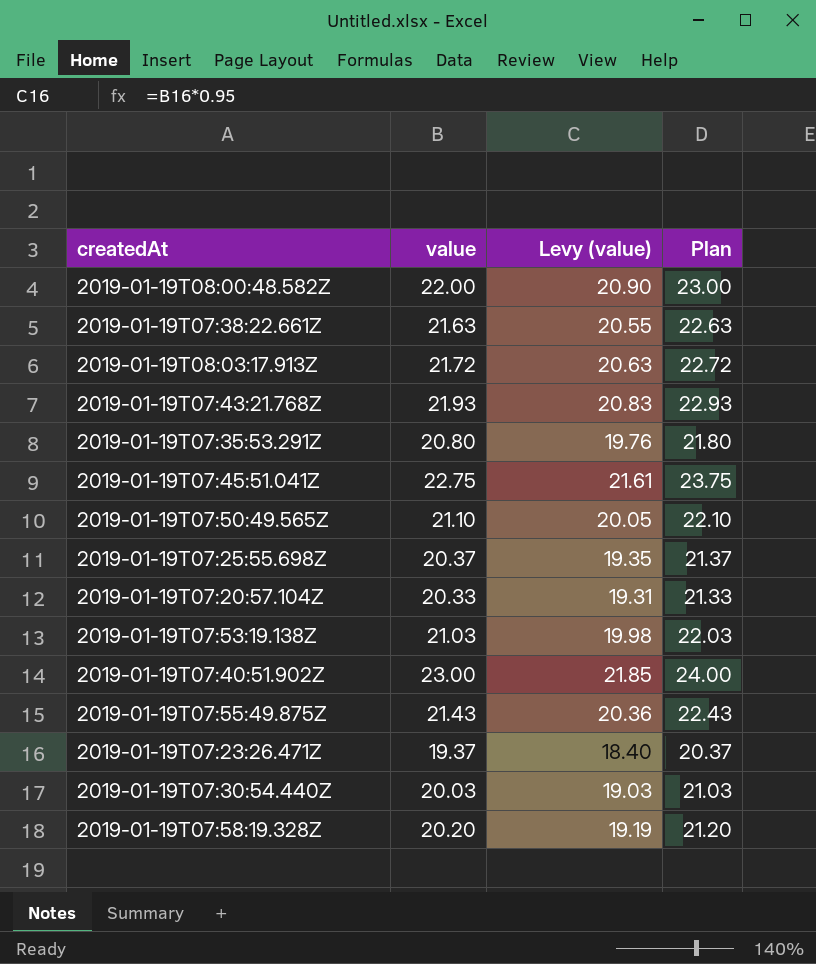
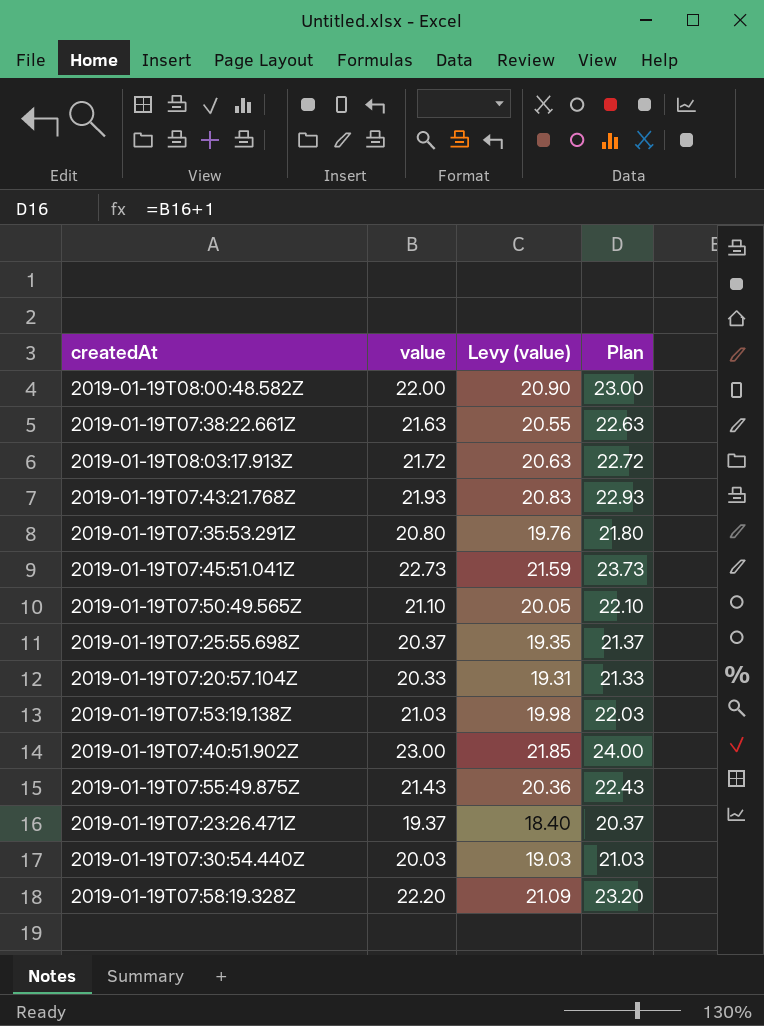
2019-01-19T07:45:51.041Z | value: 22.75 -> 22.73
2019-01-19T07:45:51.041Z | Levy (value): 21.61 -> 21.59
2019-01-19T07:45:51.041Z | Plan: 23.75 -> 23.73
2019-01-19T07:58:19.328Z | value: 20.20 -> 22.20
2019-01-19T07:58:19.328Z | Levy (value): 19.19 -> 21.09
2019-01-19T07:58:19.328Z | Plan: 21.20 -> 23.20

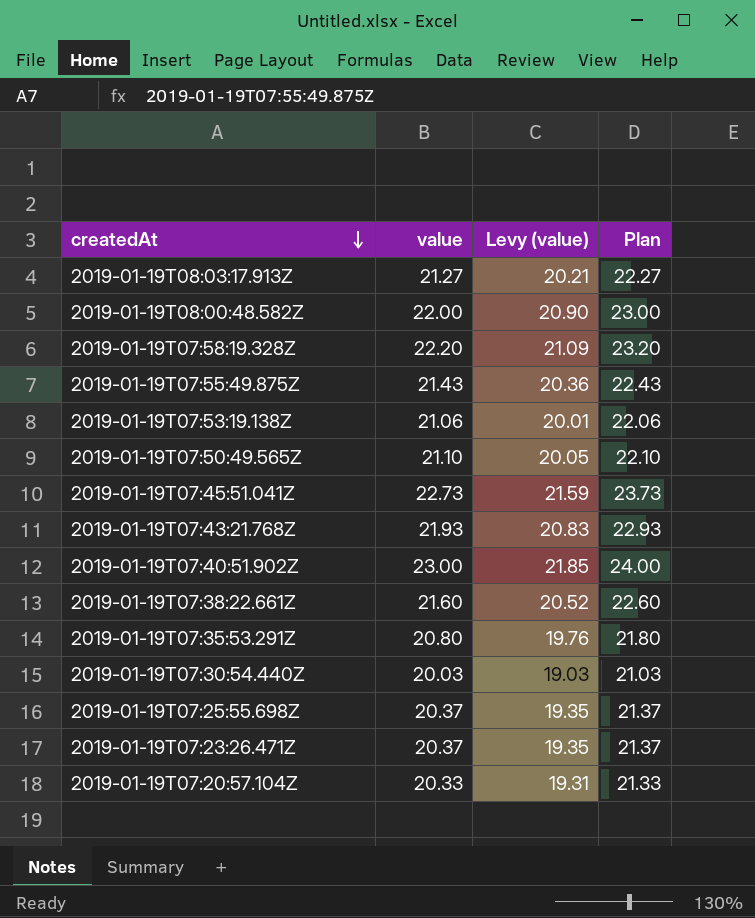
row order: none -> createdAt descending
2019-01-19T08:03:17.913Z | value: 21.72 -> 21.27
2019-01-19T08:03:17.913Z | Levy (value): 20.63 -> 20.21
2019-01-19T08:03:17.913Z | Plan: 22.72 -> 22.27
2019-01-19T07:53:19.138Z | value: 21.03 -> 21.06
2019-01-19T07:53:19.138Z | Levy (value): 19.98 -> 20.01
2019-01-19T07:53:19.138Z | Plan: 22.03 -> 22.06
2019-01-19T07:38:22.661Z | value: 21.63 -> 21.60
2019-01-19T07:38:22.661Z | Levy (value): 20.55 -> 20.52
2019-01-19T07:38:22.661Z | Plan: 22.63 -> 22.60
2019-01-19T07:23:26.471Z | value: 19.37 -> 20.37
2019-01-19T07:23:26.471Z | Levy (value): 18.40 -> 19.35
2019-01-19T07:23:26.471Z | Plan: 20.37 -> 21.37

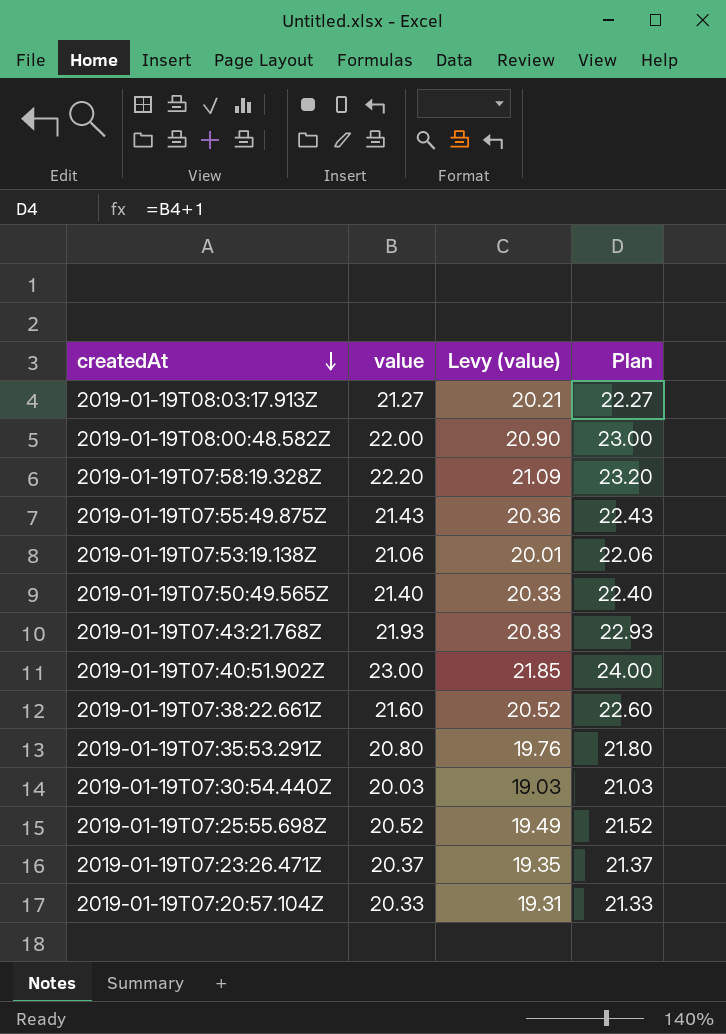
row 2019-01-19T07:45:51.041Z: 22.73 | 21.59 | 23.73 -> none
2019-01-19T07:50:49.565Z | value: 21.10 -> 21.40
2019-01-19T07:50:49.565Z | Levy (value): 20.05 -> 20.33
2019-01-19T07:50:49.565Z | Plan: 22.10 -> 22.40
2019-01-19T07:25:55.698Z | value: 20.37 -> 20.52
2019-01-19T07:25:55.698Z | Levy (value): 19.35 -> 19.49
2019-01-19T07:25:55.698Z | Plan: 21.37 -> 21.52

